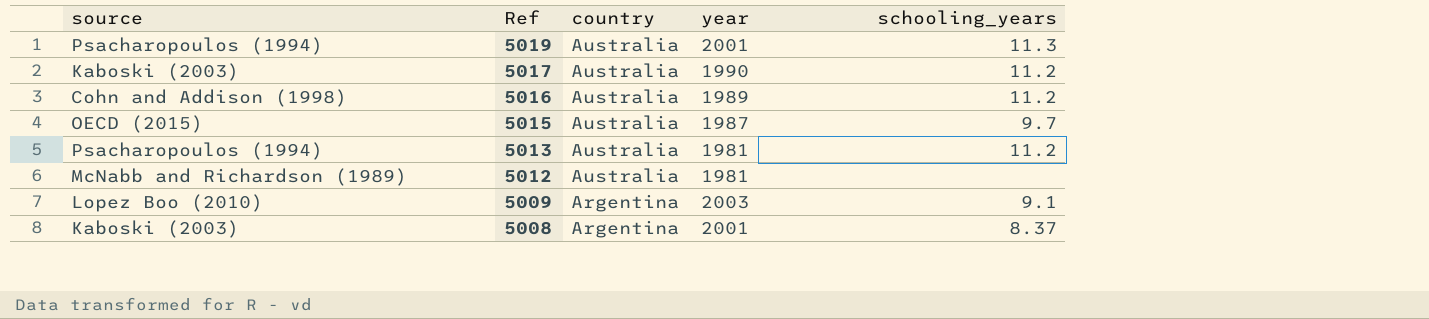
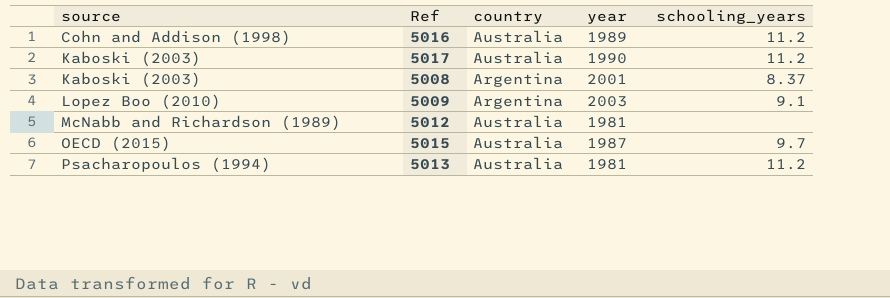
row order: Ref descending -> source ascending
row 5019: Psacharopoulos (1994) | Australia | 2001 | 11.3 -> none

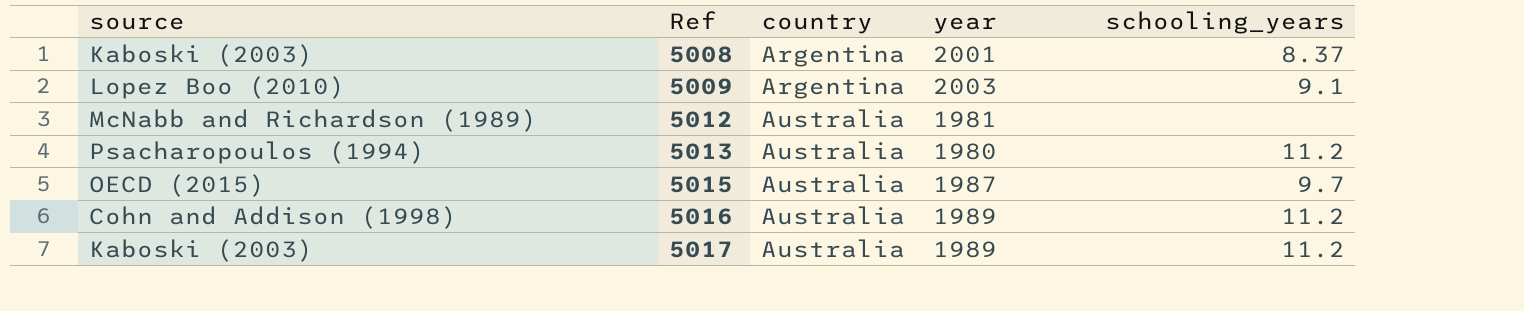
row order: source ascending -> Ref ascending
5013 | year: 1981 -> 1980
5017 | year: 1990 -> 1989

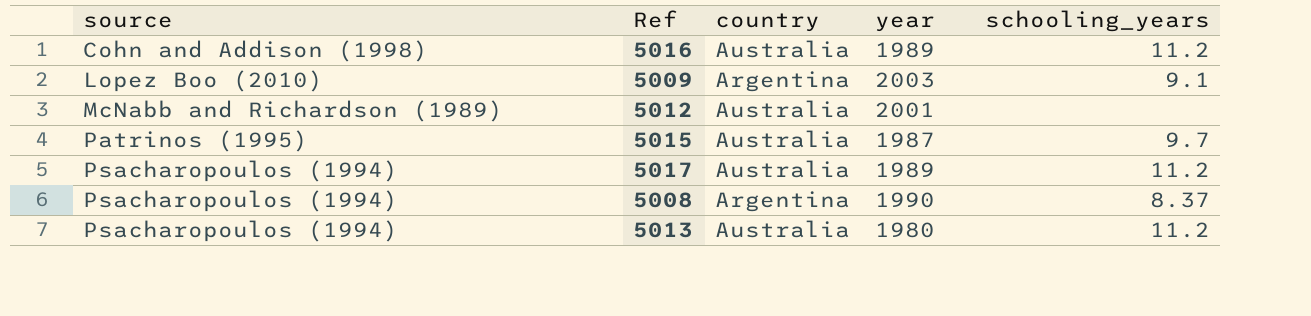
row order: Ref ascending -> source ascending
5012 | year: 1981 -> 2001
5015 | source: OECD (2015) -> Patrinos (1995)
5017 | source: Kaboski (2003) -> Psacharopoulos (1994)
5008 | source: Kaboski (2003) -> Psacharopoulos (1994)
5008 | year: 2001 -> 1990

